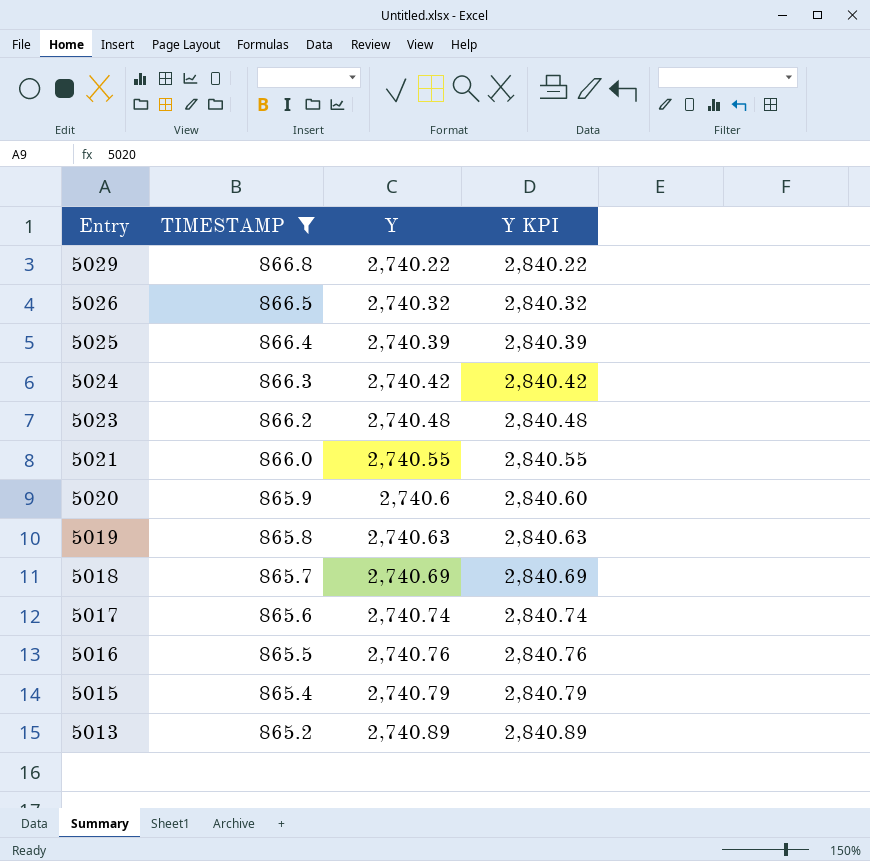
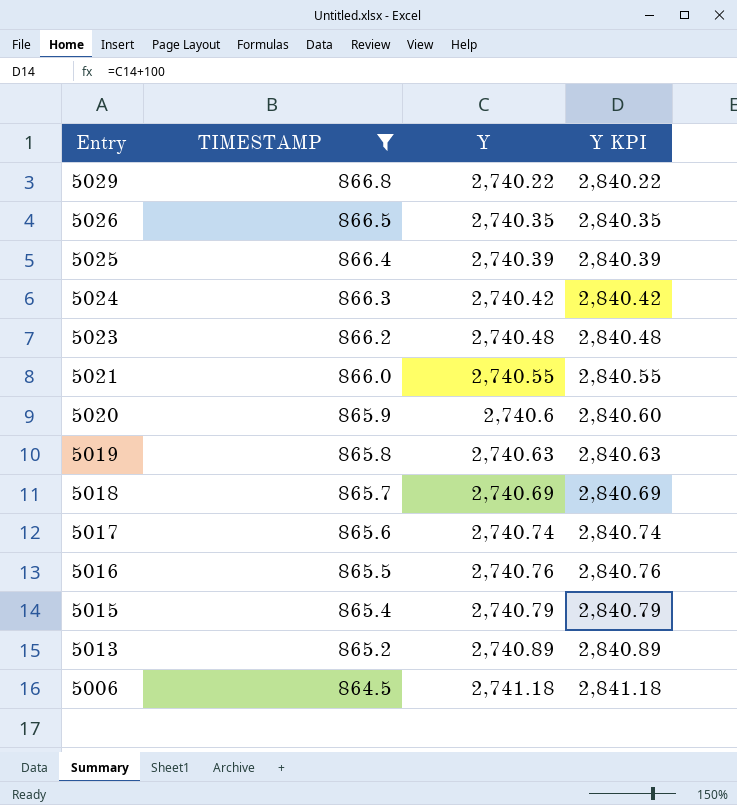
5026 | Y: 2,740.32 -> 2,740.35
5026 | Y KPI: 2,840.32 -> 2,840.35
row 5006: none -> 864.5 | 2,741.18 | 2,841.18

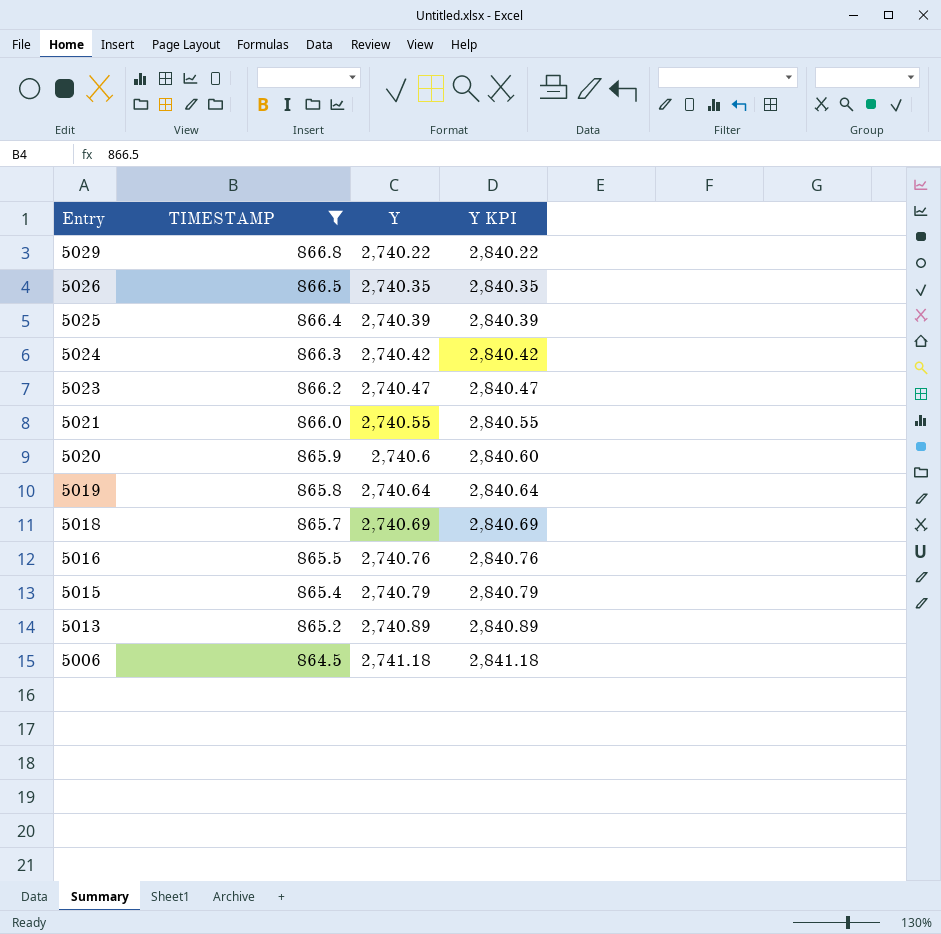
row 5017: 865.6 | 2,740.74 | 2,840.74 -> none
5023 | Y: 2,740.48 -> 2,740.47
5023 | Y KPI: 2,840.48 -> 2,840.47
5019 | Y: 2,740.63 -> 2,740.64
5019 | Y KPI: 2,840.63 -> 2,840.64

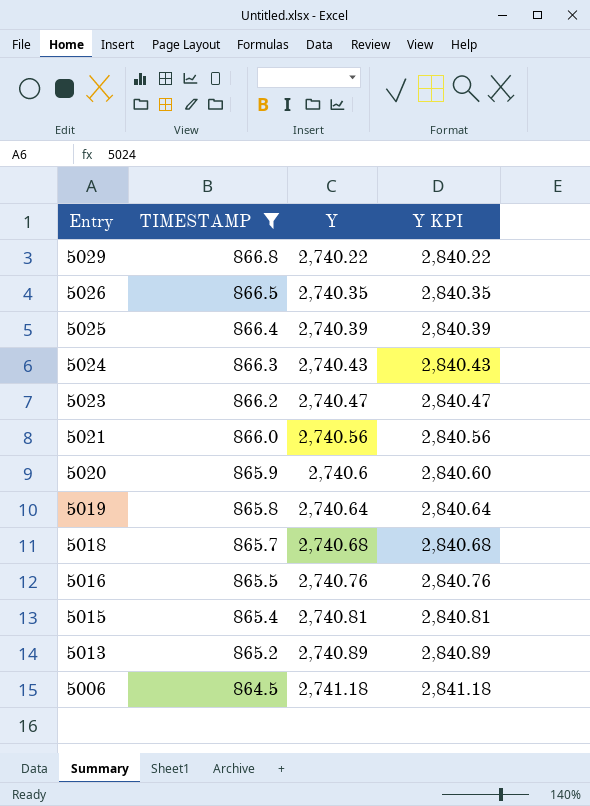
5024 | Y: 2,740.42 -> 2,740.43
5024 | Y KPI: 2,840.42 -> 2,840.43
5021 | Y: 2,740.55 -> 2,740.56
5021 | Y KPI: 2,840.55 -> 2,840.56
5018 | Y: 2,740.69 -> 2,740.68
5018 | Y KPI: 2,840.69 -> 2,840.68
5015 | Y: 2,740.79 -> 2,740.81
5015 | Y KPI: 2,840.79 -> 2,840.81

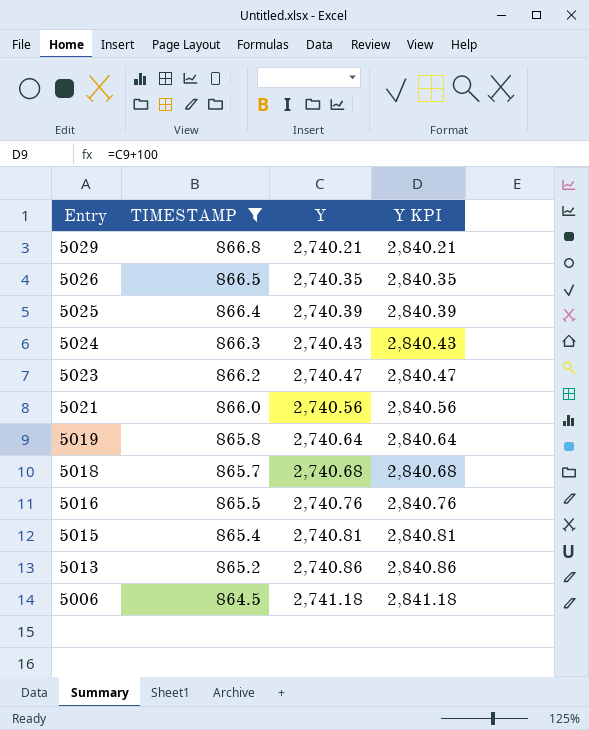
row 5020: 865.9 | 2,740.6 | 2,840.60 -> none
5029 | Y: 2,740.22 -> 2,740.21
5029 | Y KPI: 2,840.22 -> 2,840.21
5013 | Y: 2,740.89 -> 2,740.86
5013 | Y KPI: 2,840.89 -> 2,840.86

